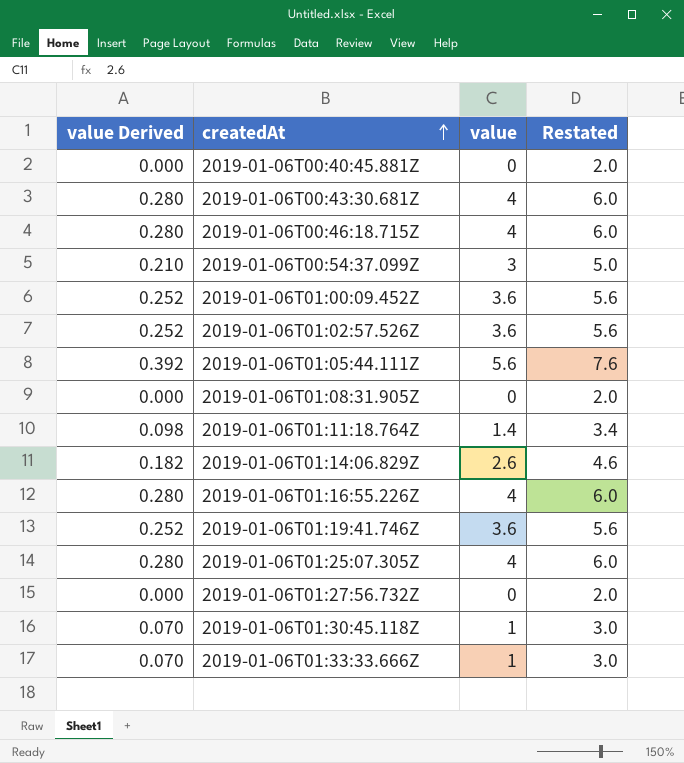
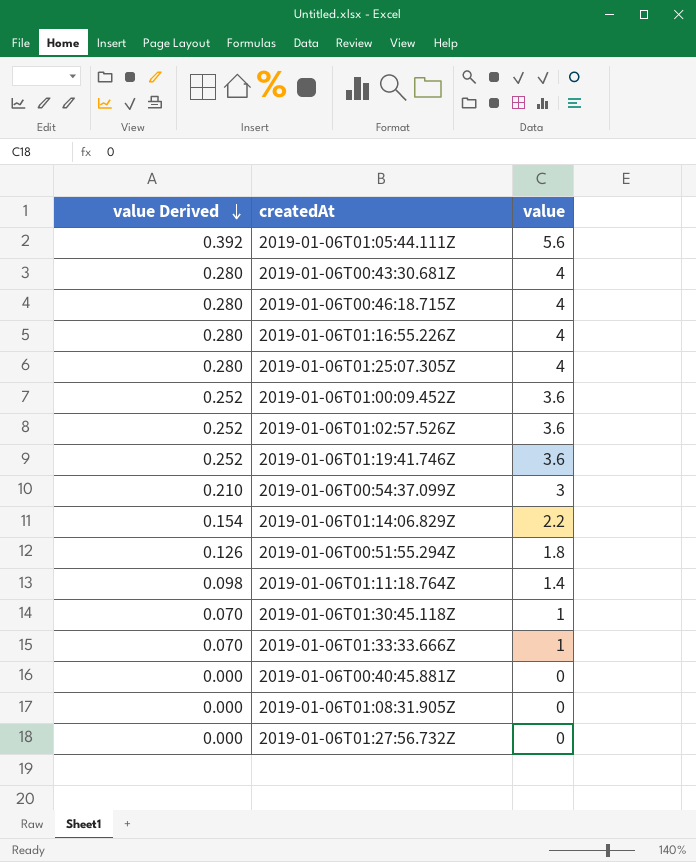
row order: createdAt ascending -> value Derived descending
column Restated | formula: [value] + 2 -> none
2019-01-06T01:14:06.829Z | value Derived: 0.182 -> 0.154
2019-01-06T01:14:06.829Z | value: 2.6 -> 2.2
row 2019-01-06T00:51:55.294Z: none -> 0.126 | 1.8

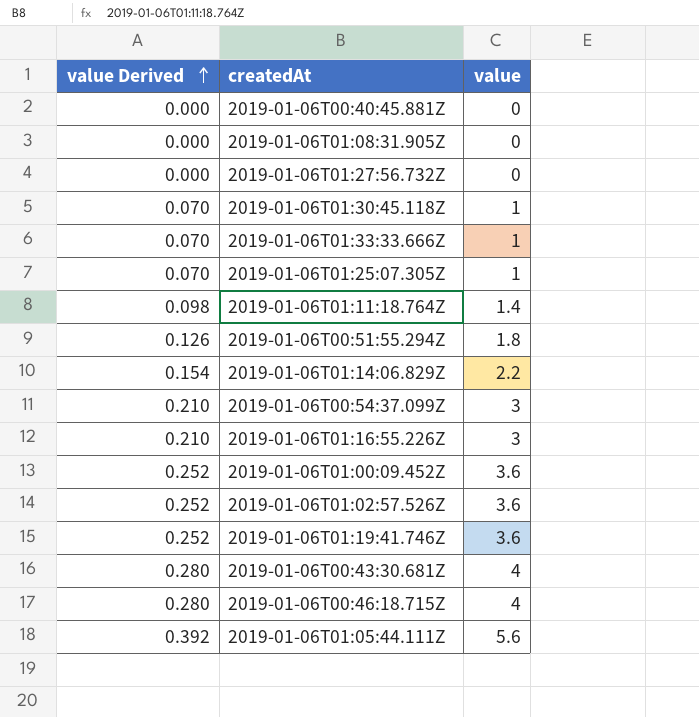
row order: value Derived descending -> value Derived ascending
2019-01-06T01:25:07.305Z | value Derived: 0.280 -> 0.070
2019-01-06T01:25:07.305Z | value: 4 -> 1
2019-01-06T01:16:55.226Z | value Derived: 0.280 -> 0.210
2019-01-06T01:16:55.226Z | value: 4 -> 3

